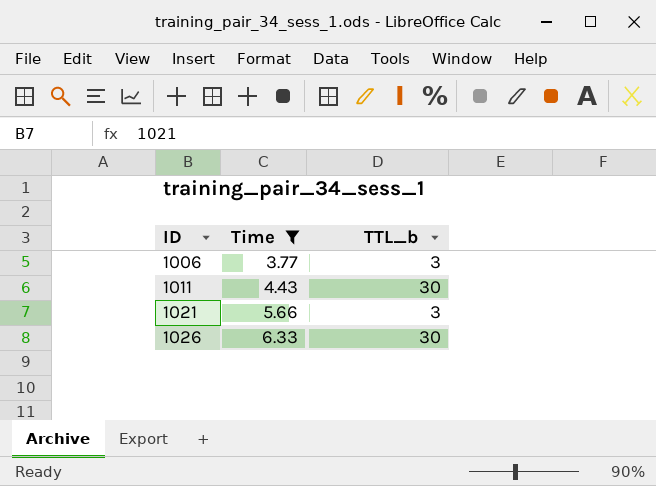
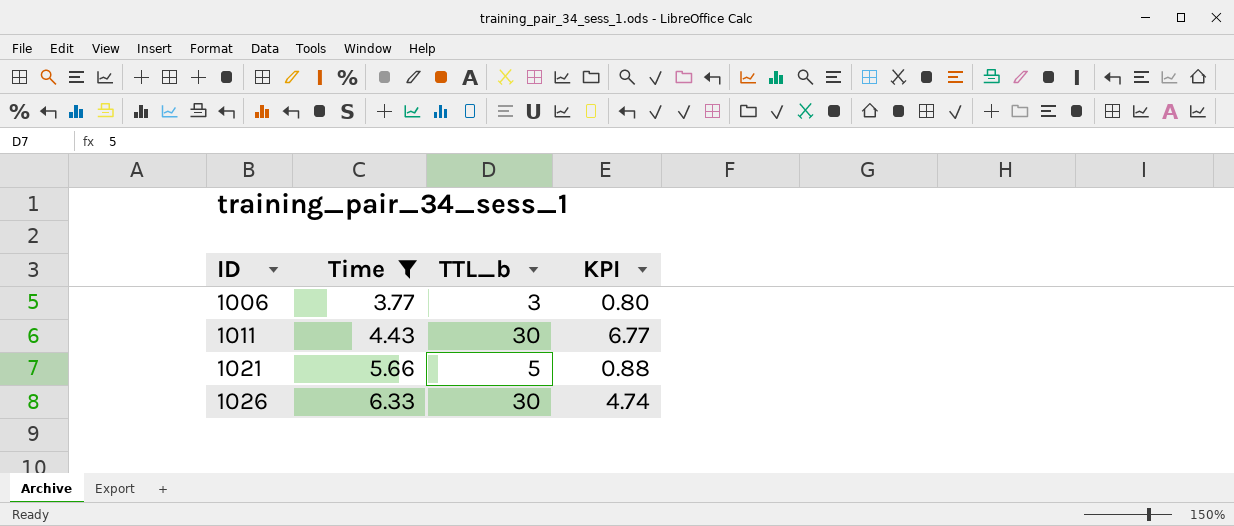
column KPI | formula: none -> [TTL_b] / [Time]
1021 | TTL_b: 3 -> 5

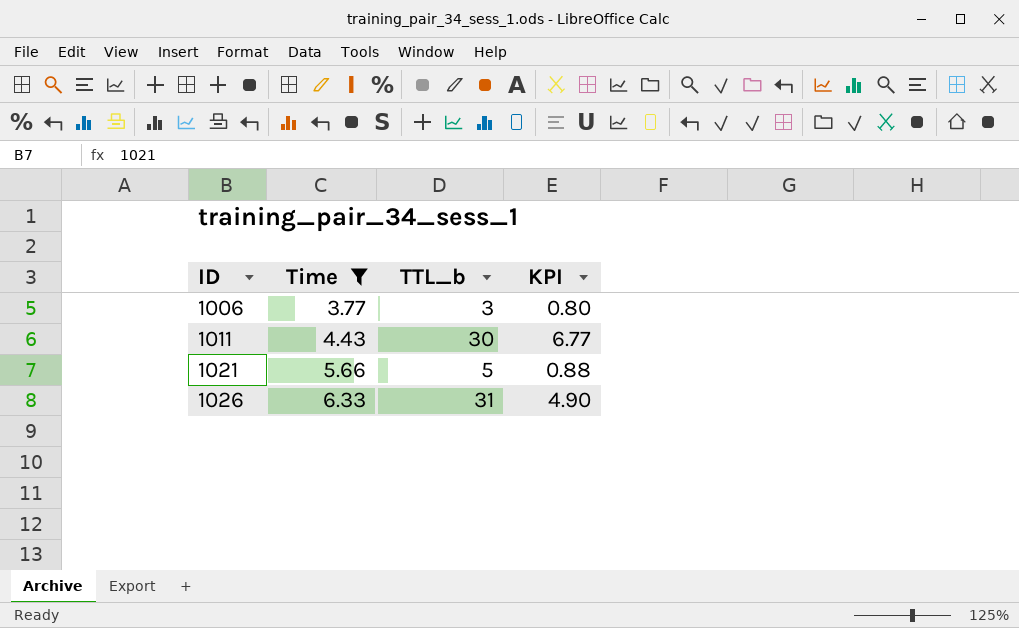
1026 | TTL_b: 30 -> 31
1026 | KPI: 4.74 -> 4.90

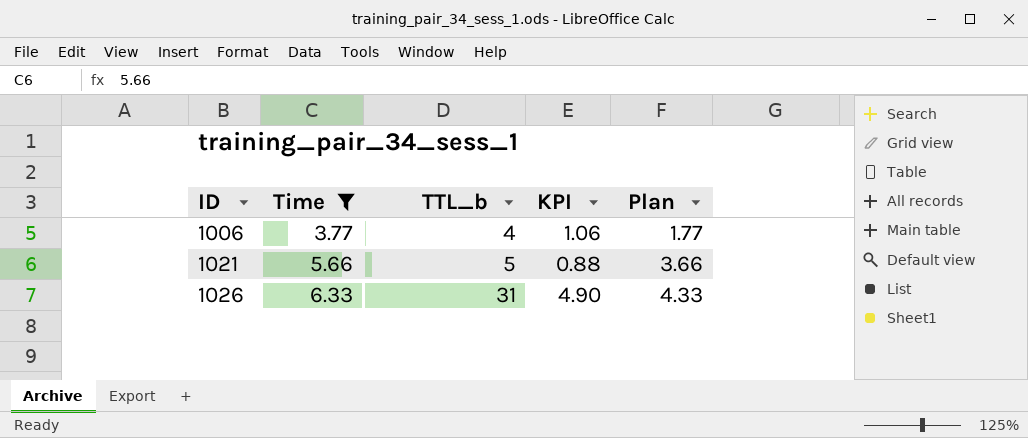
column Plan | formula: none -> [Time] - 2
row 1011: 4.43 | 30 | 6.77 -> none
1006 | TTL_b: 3 -> 4
1006 | KPI: 0.80 -> 1.06

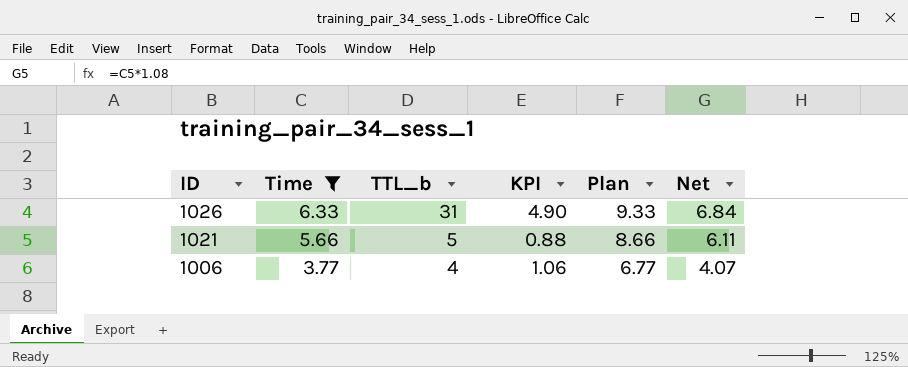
row order: ID ascending -> ID descending
column Plan | formula: [Time] - 2 -> [Time] + 3
column Net | formula: none -> [Time] * 1.08

